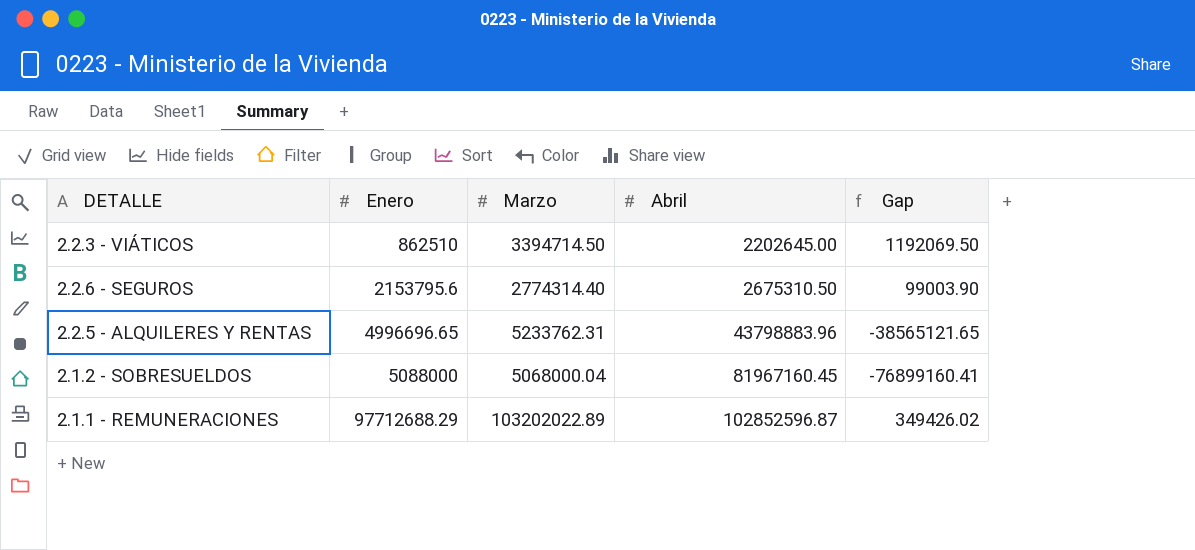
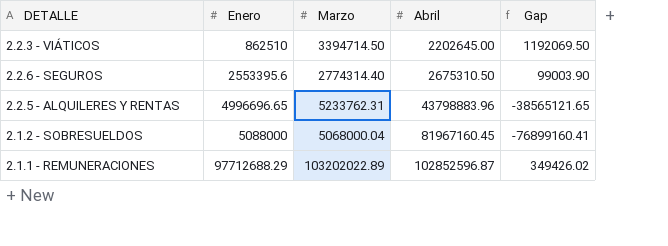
2.2.6 - SEGUROS | Enero: 2153795.6 -> 2553395.6

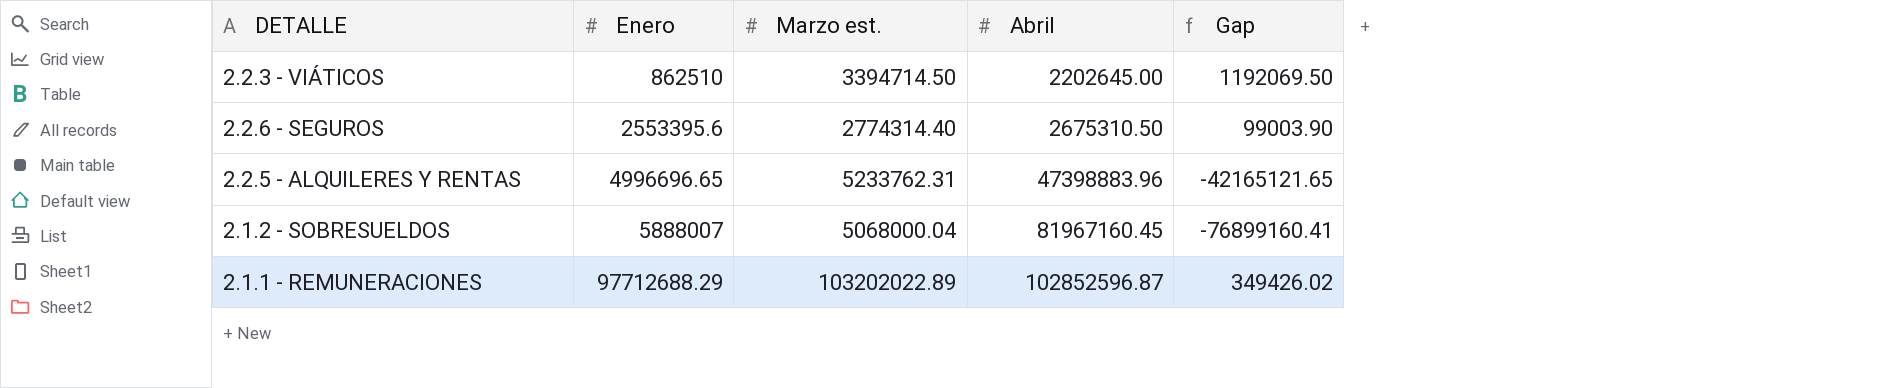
column name: Marzo -> Marzo est.
2.2.5 - ALQUILERES Y RENTAS | Abril: 43798883.96 -> 47398883.96
2.2.5 - ALQUILERES Y RENTAS | Gap: -38565121.65 -> -42165121.65
2.1.2 - SOBRESUELDOS | Enero: 5088000 -> 5888007

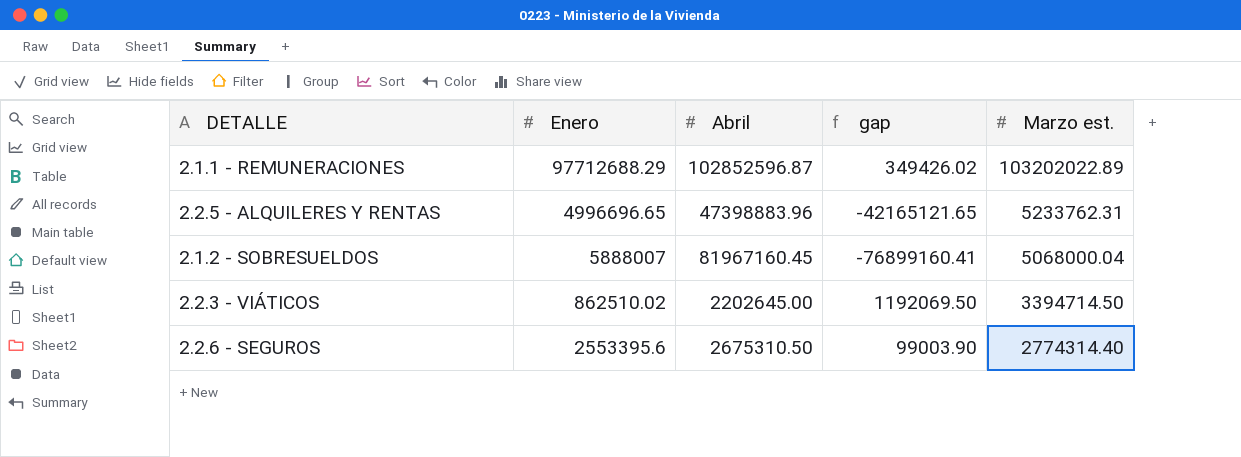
row order: Enero ascending -> Marzo est. descending
column name: Gap -> gap
column Marzo est. | position: 3 -> 5
2.2.3 - VIÁTICOS | Enero: 862510 -> 862510.02

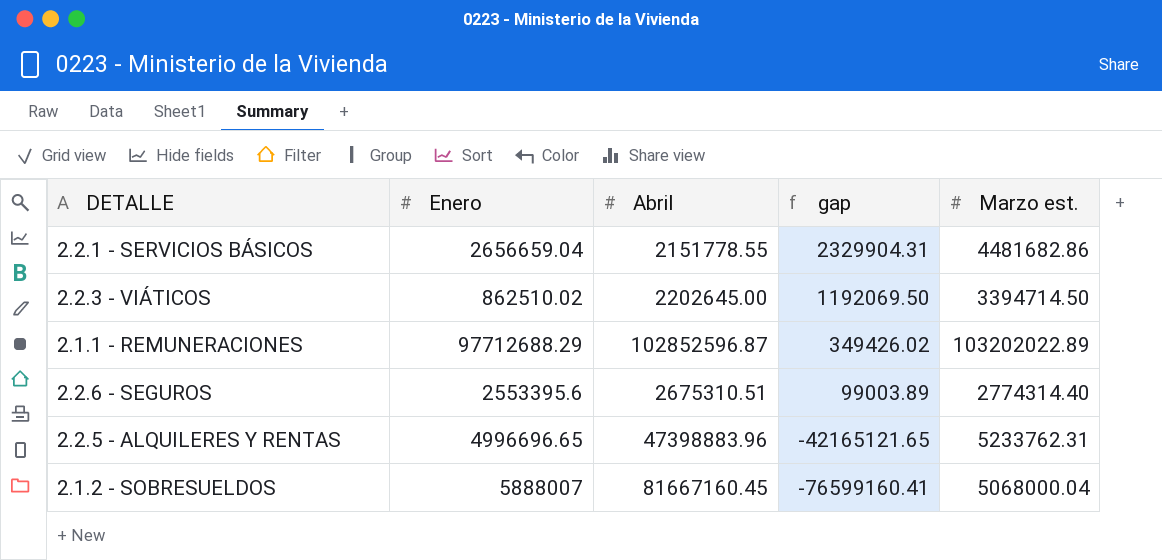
row order: Marzo est. descending -> gap descending
row 2.2.1 - SERVICIOS BÁSICOS: none -> 2656659.04 | 2151778.55 | 2329904.31 | 4481682.86
2.2.6 - SEGUROS | Abril: 2675310.50 -> 2675310.51
2.2.6 - SEGUROS | gap: 99003.90 -> 99003.89
2.1.2 - SOBRESUELDOS | Abril: 81967160.45 -> 81667160.45
2.1.2 - SOBRESUELDOS | gap: -76899160.41 -> -76599160.41

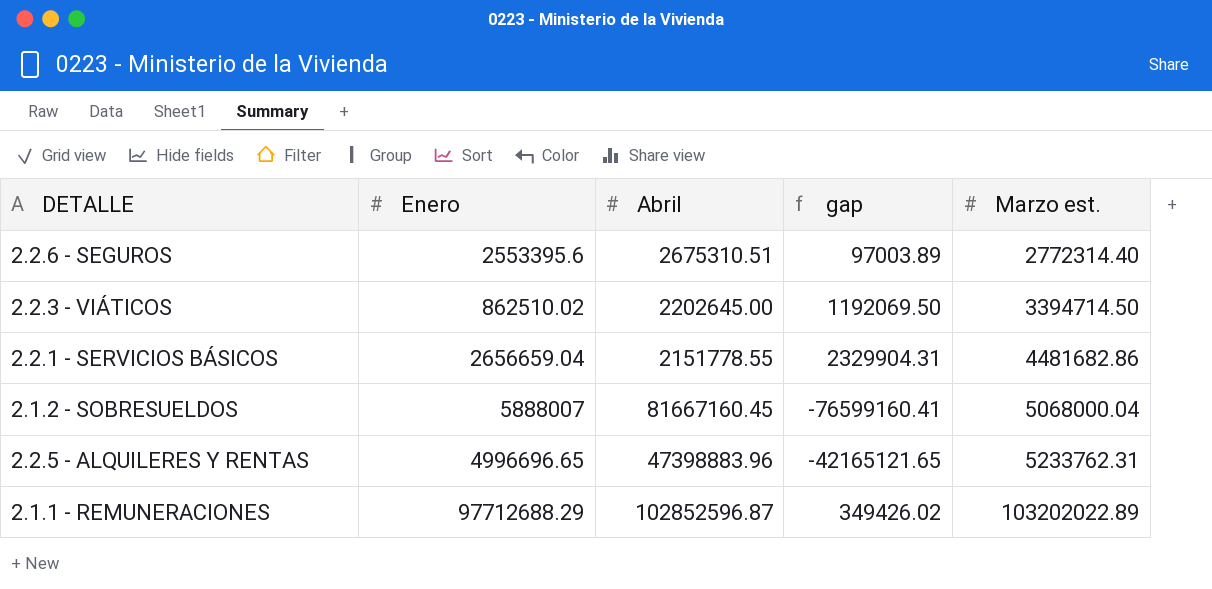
row order: gap descending -> Marzo est. ascending
2.2.6 - SEGUROS | gap: 99003.89 -> 97003.89
2.2.6 - SEGUROS | Marzo est.: 2774314.40 -> 2772314.40

